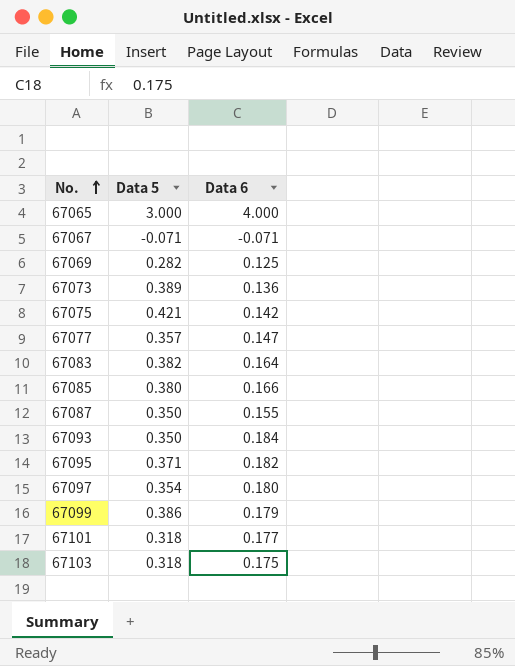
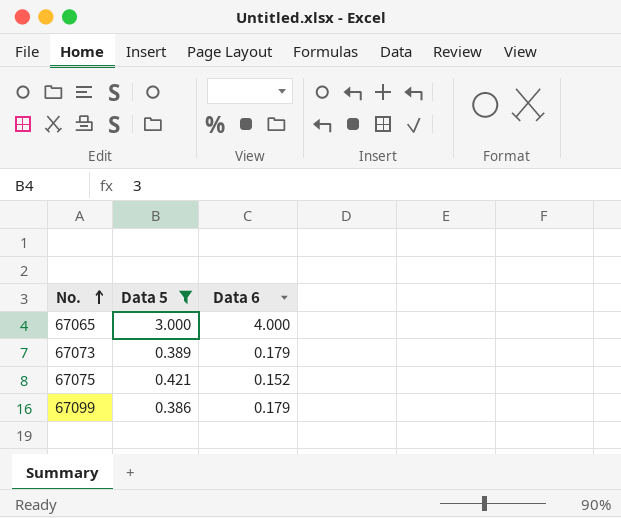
filter: none -> Data 5 >= 0.386
67073 | Data 6: 0.136 -> 0.179
67075 | Data 6: 0.142 -> 0.152

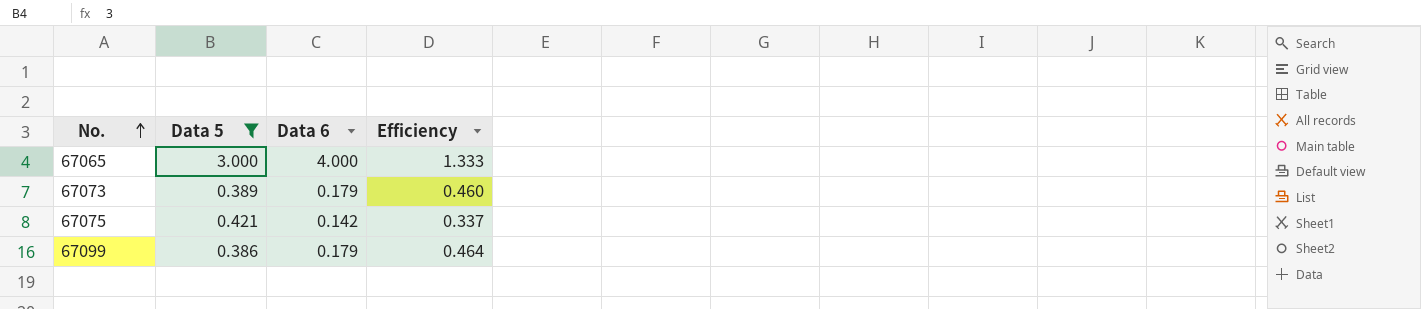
column Efficiency | formula: none -> [Data 6] / [Data 5]
67075 | Data 6: 0.152 -> 0.142

